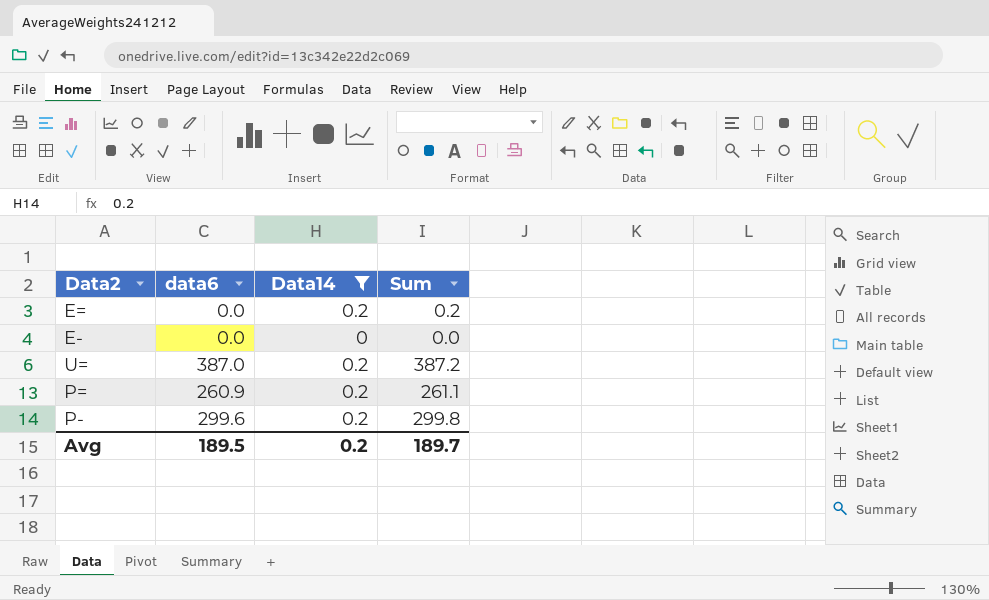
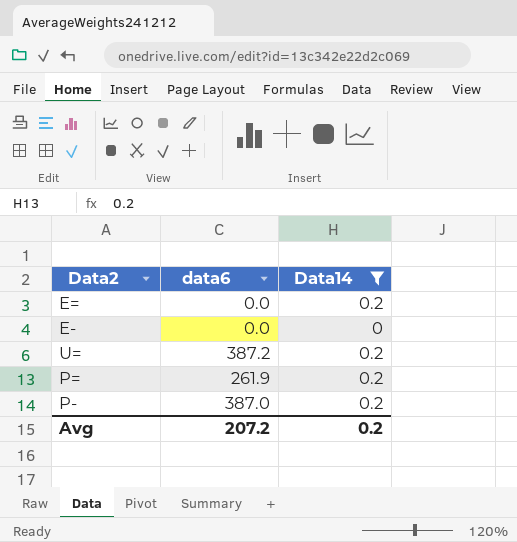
column Sum | formula: [data6] + [Data14] -> none
U= | data6: 387.0 -> 387.2
P= | data6: 260.9 -> 261.9
P- | data6: 299.6 -> 387.0
Avg | data6: 189.5 -> 207.2

